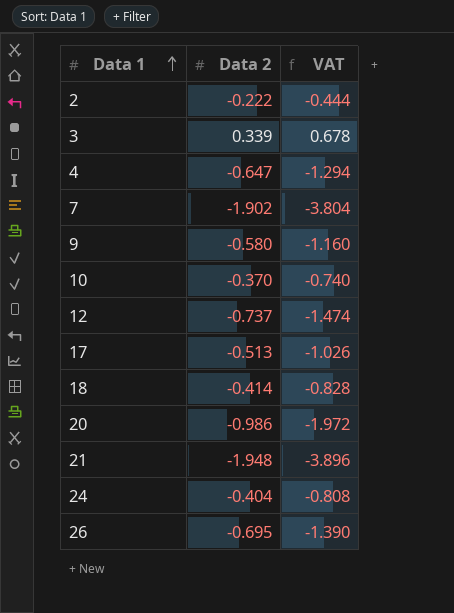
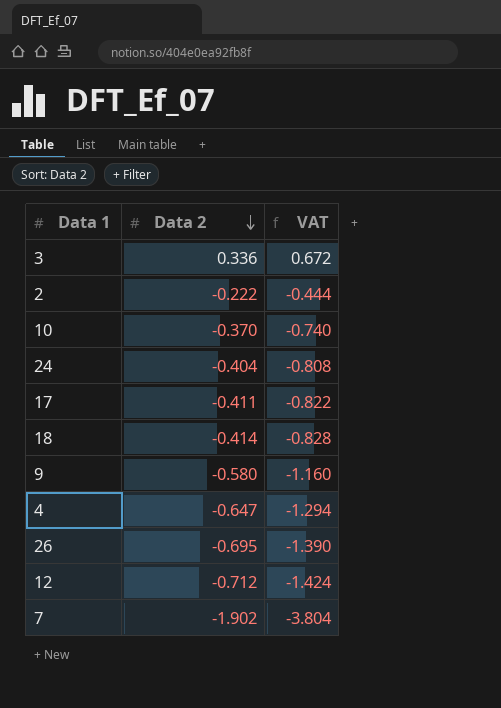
row order: Data 1 ascending -> Data 2 descending
row 20: -0.986 | -1.972 -> none
row 21: -1.948 | -3.896 -> none
3 | Data 2: 0.339 -> 0.336
3 | VAT: 0.678 -> 0.672
17 | Data 2: -0.513 -> -0.411
17 | VAT: -1.026 -> -0.822
12 | Data 2: -0.737 -> -0.712
12 | VAT: -1.474 -> -1.424

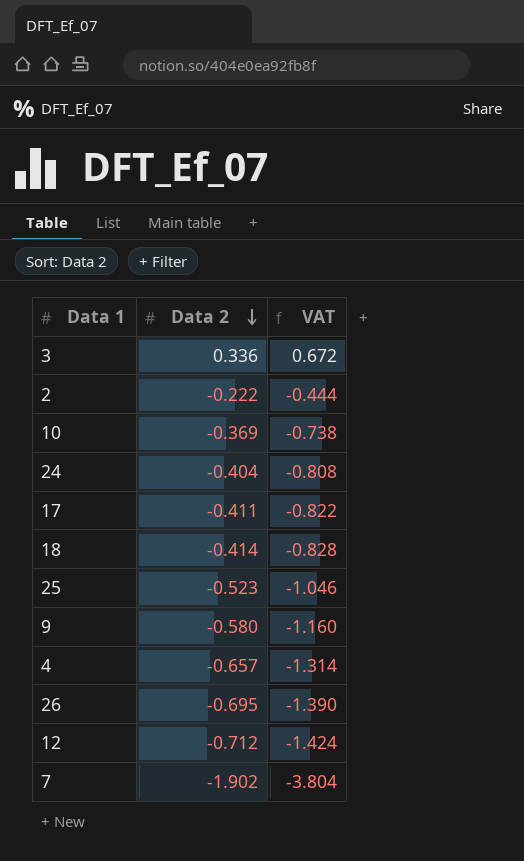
10 | Data 2: -0.370 -> -0.369
10 | VAT: -0.740 -> -0.738
row 25: none -> -0.523 | -1.046
4 | Data 2: -0.647 -> -0.657
4 | VAT: -1.294 -> -1.314

